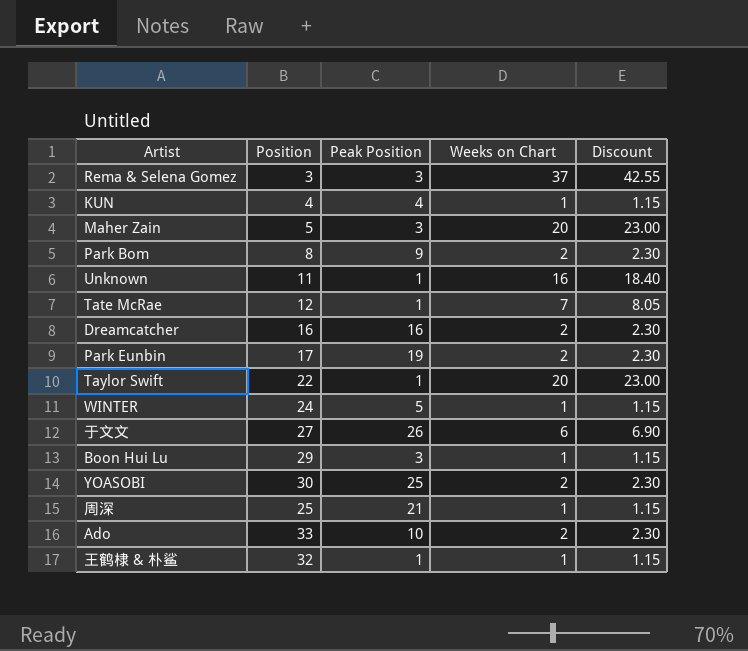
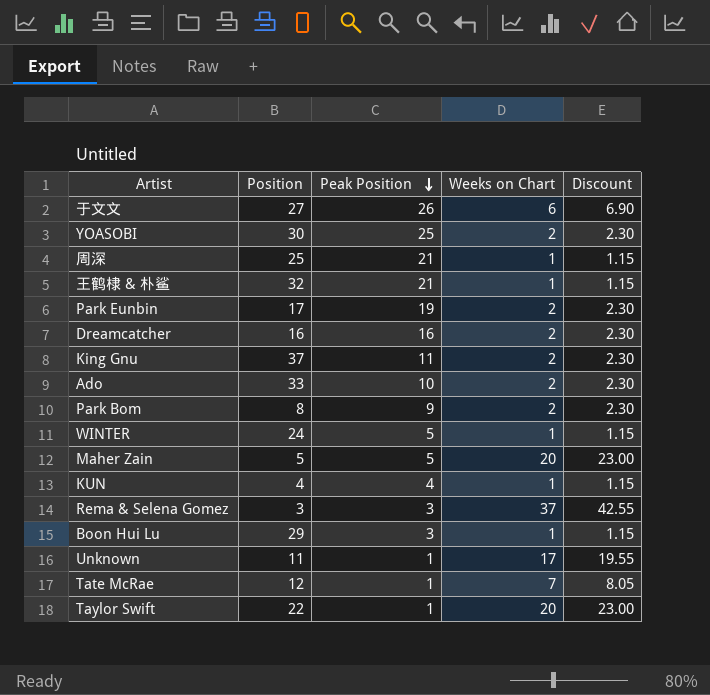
row order: none -> Peak Position descending
王鹤棣 & 朴鲨 | Peak Position: 1 -> 21
row King Gnu: none -> 37 | 11 | 2 | 2.30
Maher Zain | Peak Position: 3 -> 5
Unknown | Weeks on Chart: 16 -> 17
Unknown | Discount: 18.40 -> 19.55

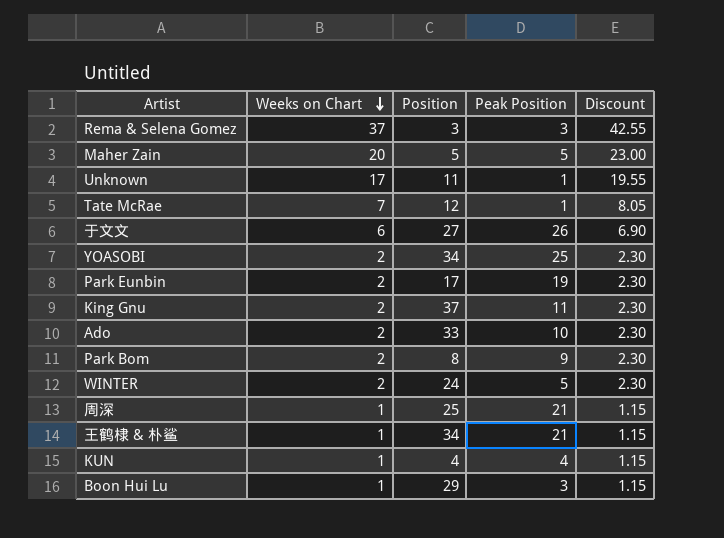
row order: Peak Position descending -> Weeks on Chart descending
column Weeks on Chart | position: 4 -> 2
row Dreamcatcher: 16 | 16 | 2 | 2.30 -> none
row Taylor Swift: 22 | 1 | 20 | 23.00 -> none
YOASOBI | Position: 30 -> 34
WINTER | Weeks on Chart: 1 -> 2
WINTER | Discount: 1.15 -> 2.30
王鹤棣 & 朴鲨 | Position: 32 -> 34

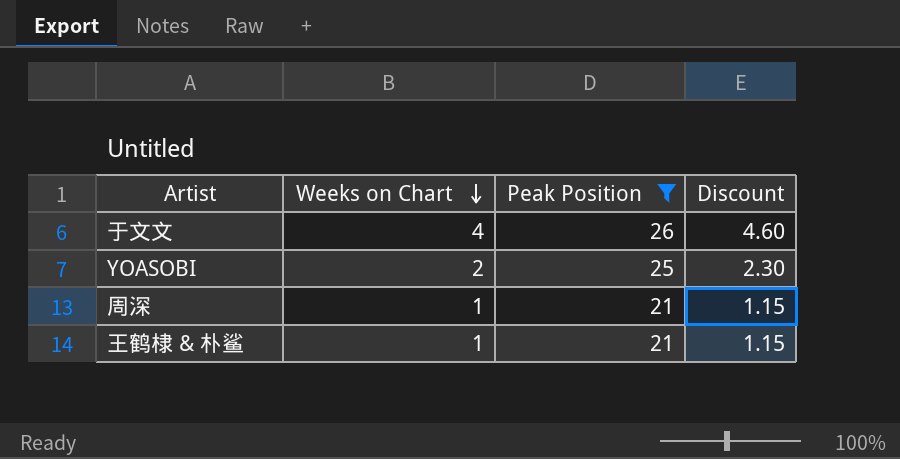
filter: none -> Peak Position >= 21
column Position | position: 3 -> none
于文文 | Weeks on Chart: 6 -> 4
于文文 | Discount: 6.90 -> 4.60

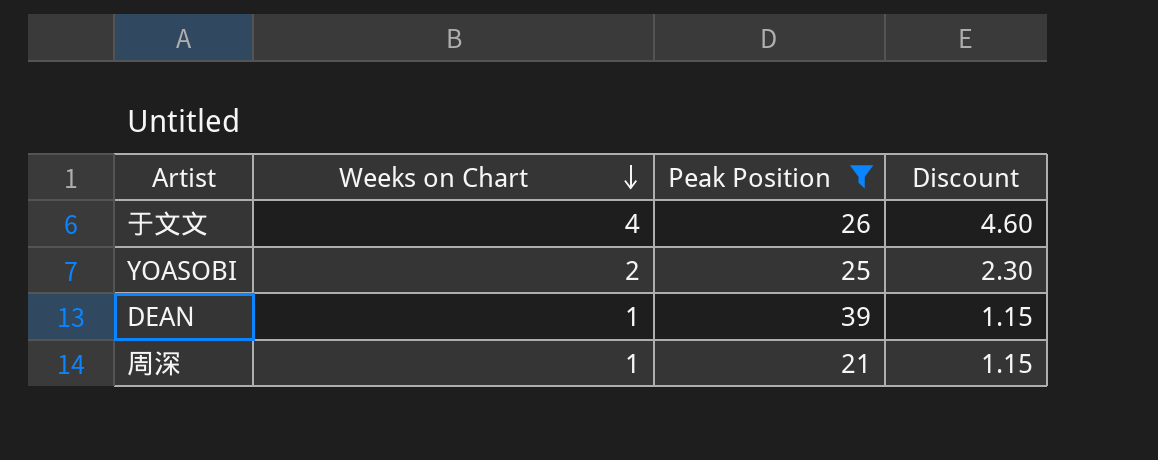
row 王鹤棣 & 朴鲨: 1 | 21 | 1.15 -> none
row DEAN: none -> 1 | 39 | 1.15

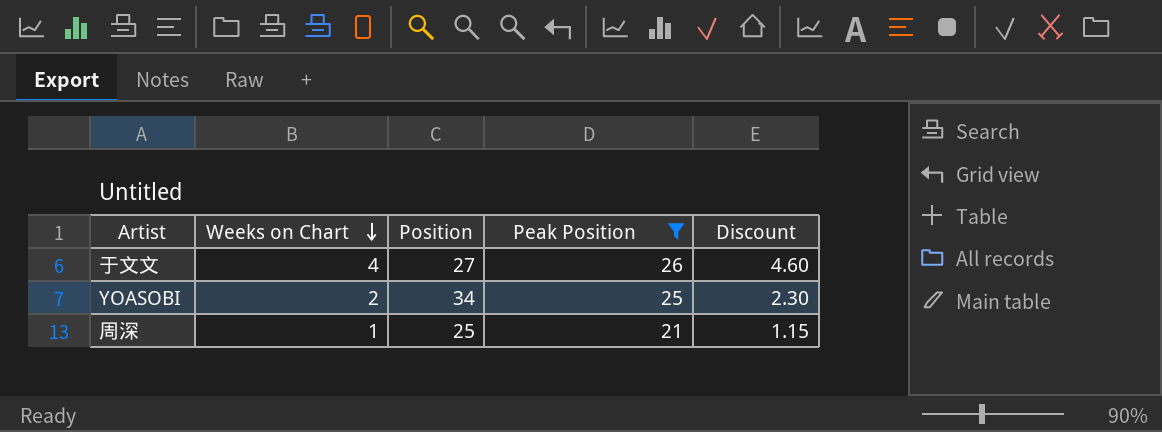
column Position | position: none -> 3
row DEAN: 1 | 39 | 1.15 -> none

